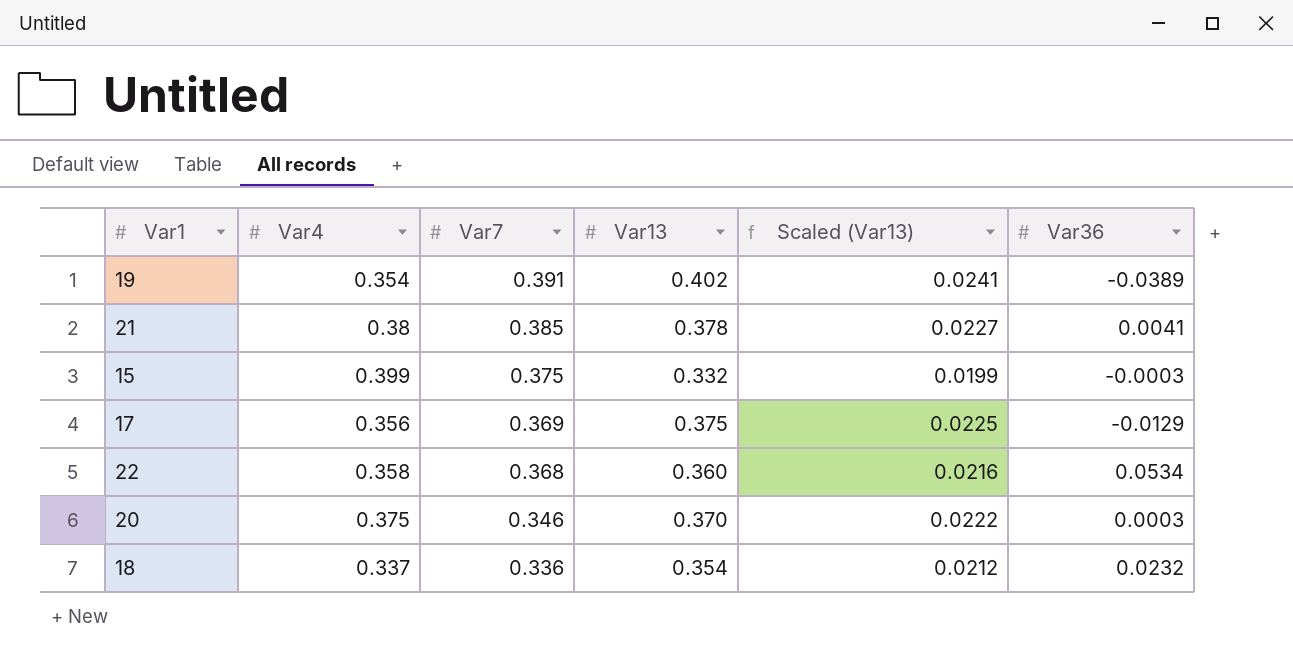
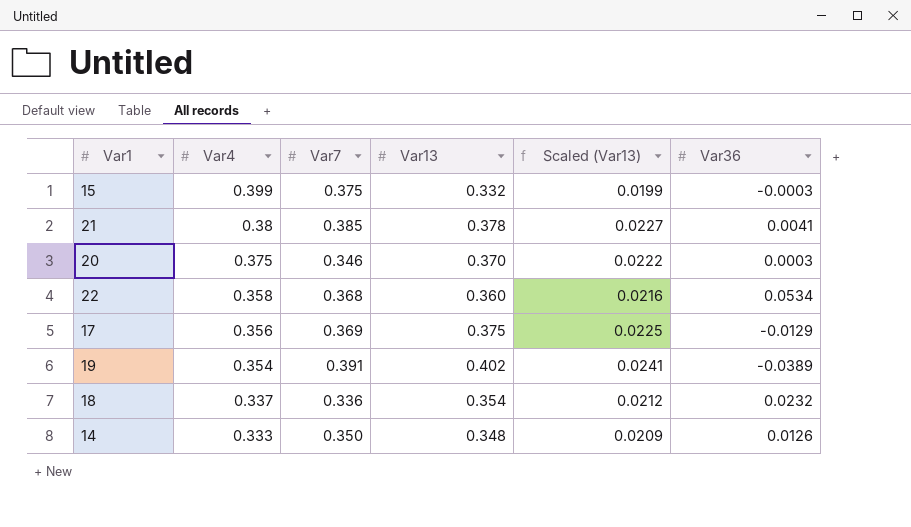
row order: Var7 descending -> Var4 descending
row 14: none -> 0.333 | 0.350 | 0.348 | 0.0209 | 0.0126

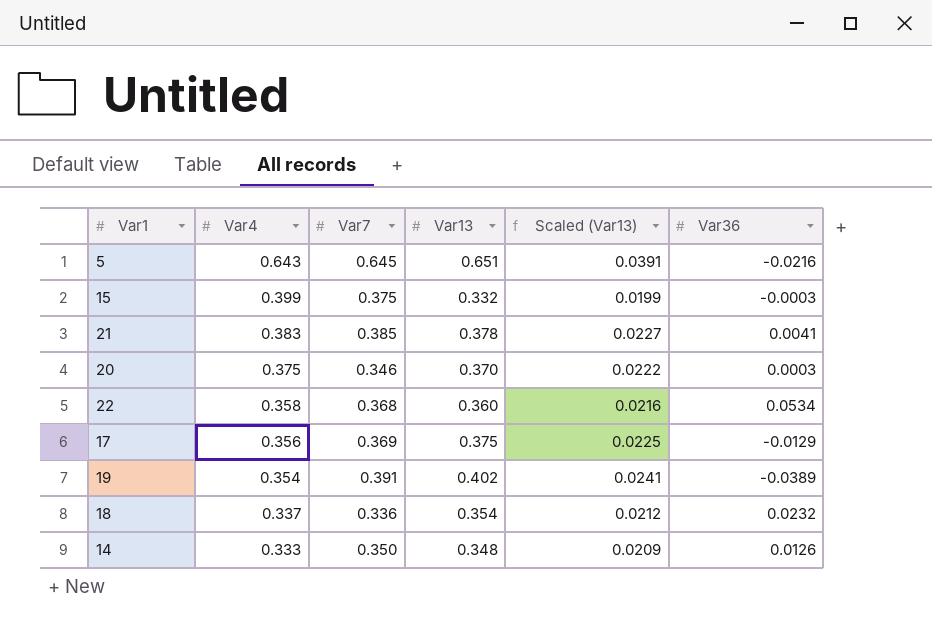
row 5: none -> 0.643 | 0.645 | 0.651 | 0.0391 | -0.0216
21 | Var4: 0.38 -> 0.383

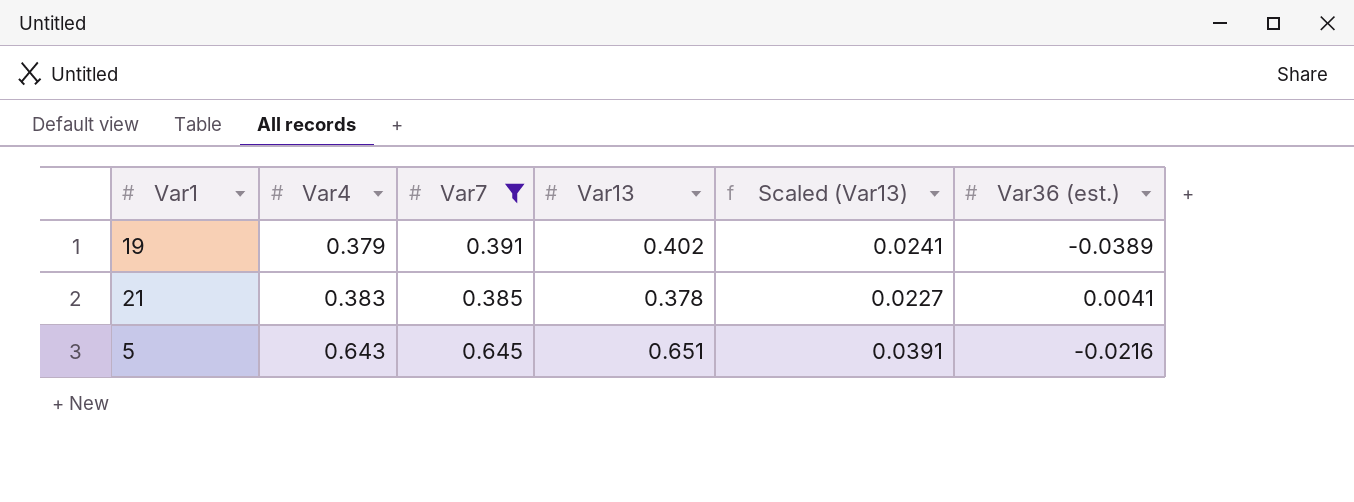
filter: none -> Var7 >= 0.385
row order: Var4 descending -> Var4 ascending
column name: Var36 -> Var36 (est.)
19 | Var4: 0.354 -> 0.379

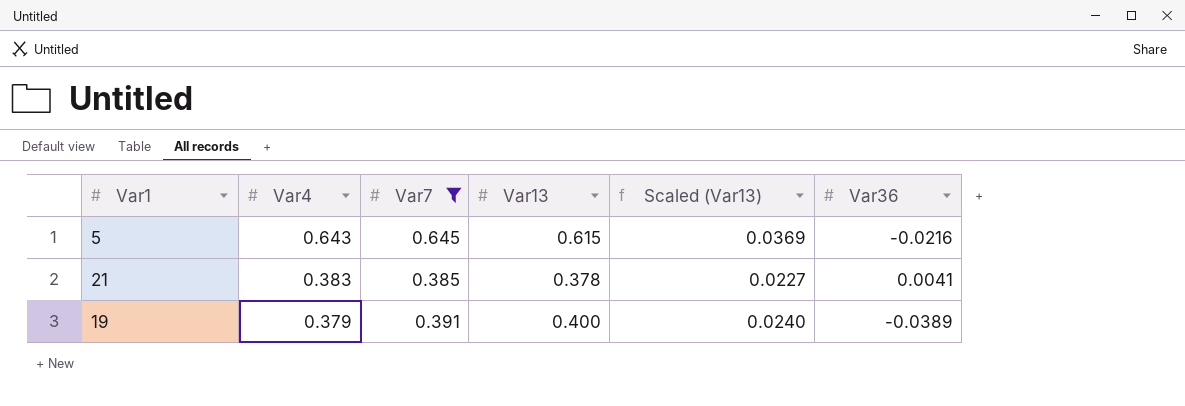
row order: Var4 ascending -> Var4 descending
column name: Var36 (est.) -> Var36
5 | Var13: 0.651 -> 0.615
5 | Scaled (Var13): 0.0391 -> 0.0369
19 | Var13: 0.402 -> 0.400
19 | Scaled (Var13): 0.0241 -> 0.0240

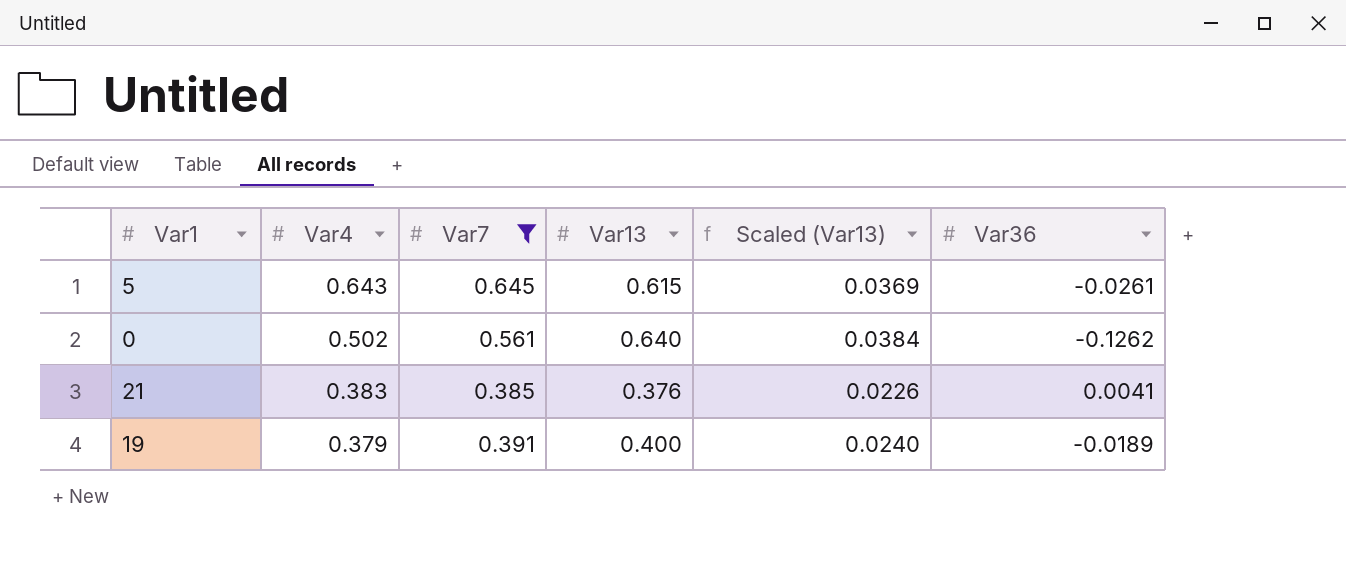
5 | Var36: -0.0216 -> -0.0261
row 0: none -> 0.502 | 0.561 | 0.640 | 0.0384 | -0.1262
21 | Var13: 0.378 -> 0.376
21 | Scaled (Var13): 0.0227 -> 0.0226
19 | Var36: -0.0389 -> -0.0189

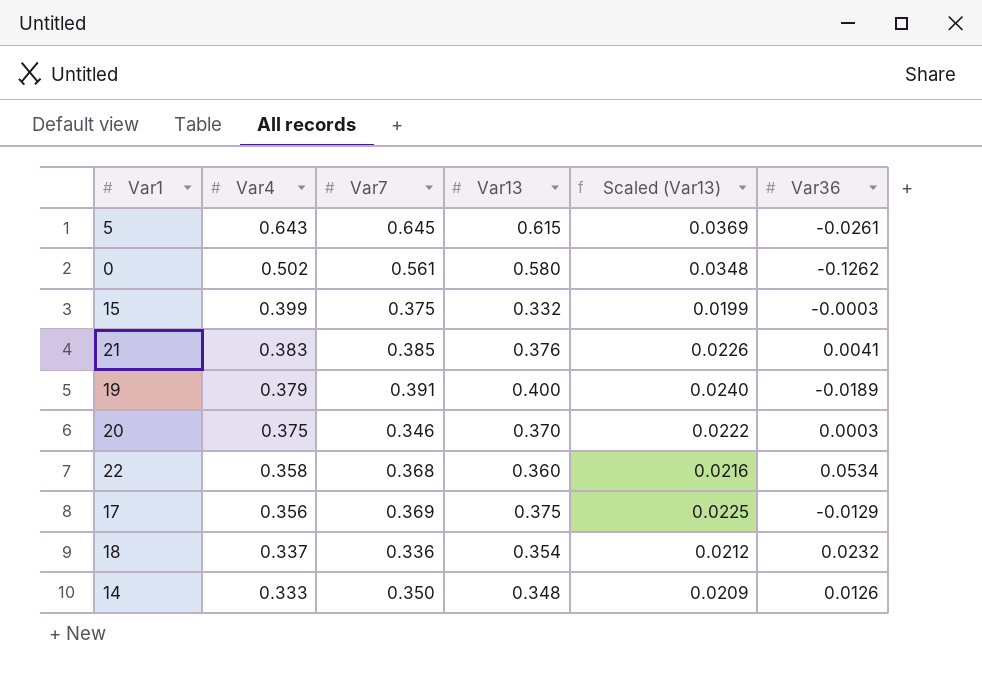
filter: Var7 >= 0.385 -> none
0 | Var13: 0.640 -> 0.580
0 | Scaled (Var13): 0.0384 -> 0.0348

